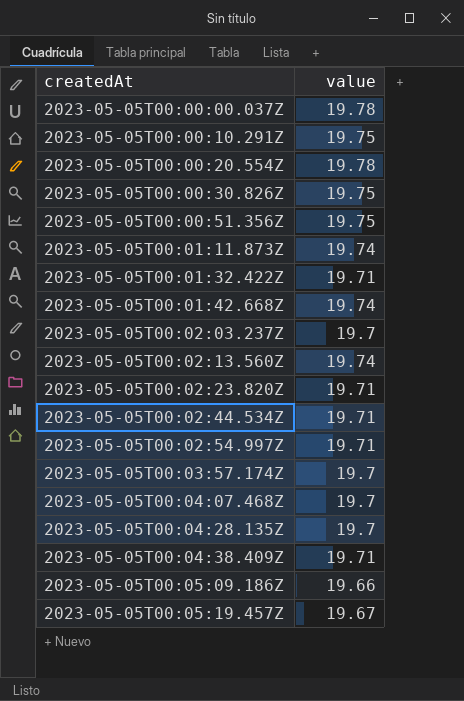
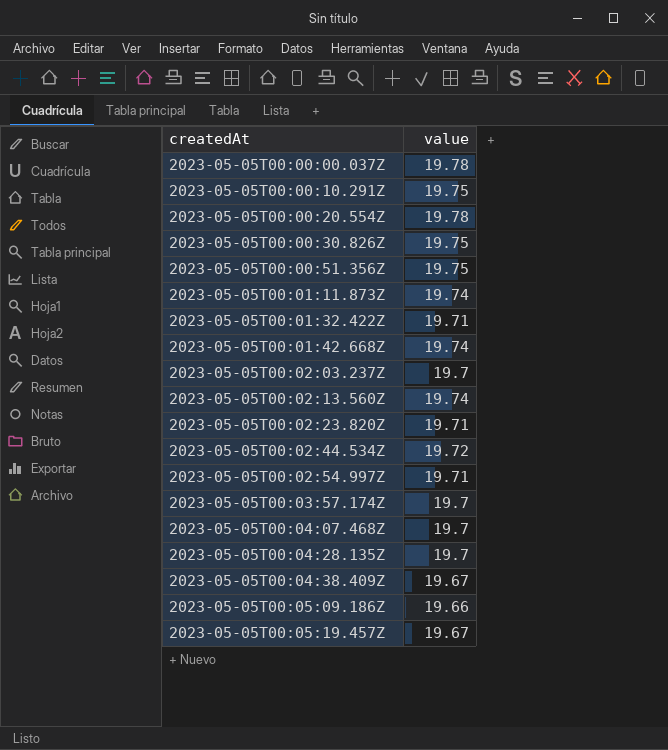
2023-05-05T00:02:44.534Z | value: 19.71 -> 19.72
2023-05-05T00:04:38.409Z | value: 19.71 -> 19.67

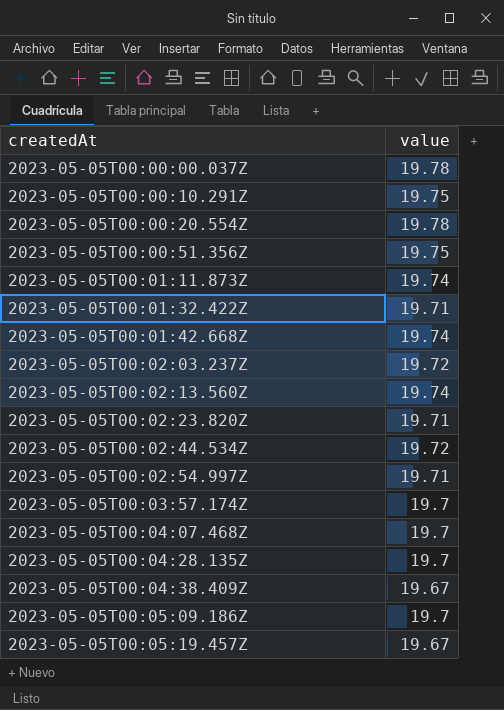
row 2023-05-05T00:00:30.826Z: 19.75 -> none
2023-05-05T00:02:03.237Z | value: 19.7 -> 19.72
2023-05-05T00:05:09.186Z | value: 19.66 -> 19.7

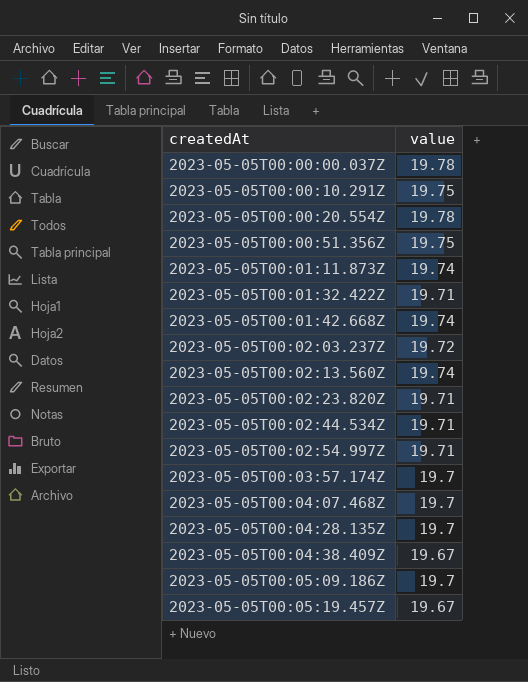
2023-05-05T00:02:44.534Z | value: 19.72 -> 19.71

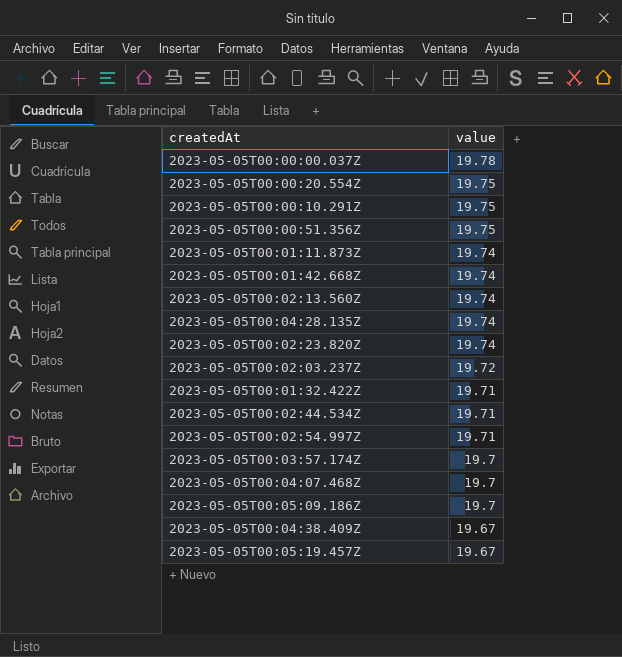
row order: createdAt ascending -> value descending
2023-05-05T00:00:20.554Z | value: 19.78 -> 19.75
2023-05-05T00:04:28.135Z | value: 19.7 -> 19.74
2023-05-05T00:02:23.820Z | value: 19.71 -> 19.74

